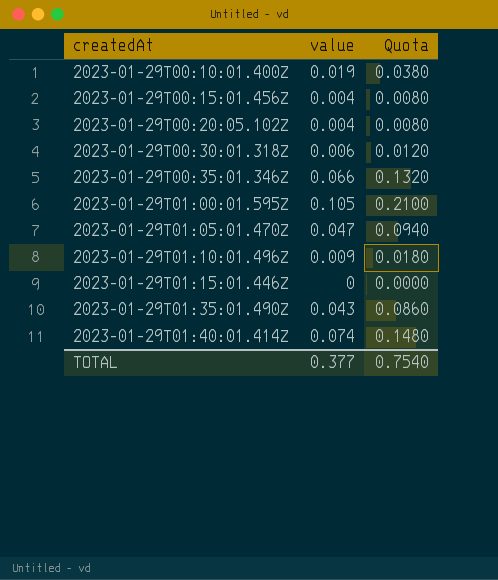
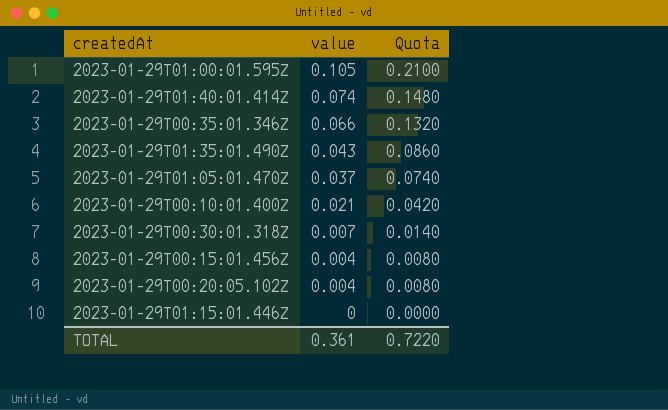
row order: createdAt ascending -> value descending
row 2023-01-29T01:10:01.496Z: 0.009 | 0.0180 -> none
2023-01-29T01:05:01.470Z | value: 0.047 -> 0.037
2023-01-29T01:05:01.470Z | Quota: 0.0940 -> 0.0740
2023-01-29T00:10:01.400Z | value: 0.019 -> 0.021
2023-01-29T00:10:01.400Z | Quota: 0.0380 -> 0.0420
2023-01-29T00:30:01.318Z | value: 0.006 -> 0.007
2023-01-29T00:30:01.318Z | Quota: 0.0120 -> 0.0140
TOTAL | value: 0.377 -> 0.361
TOTAL | Quota: 0.7540 -> 0.7220

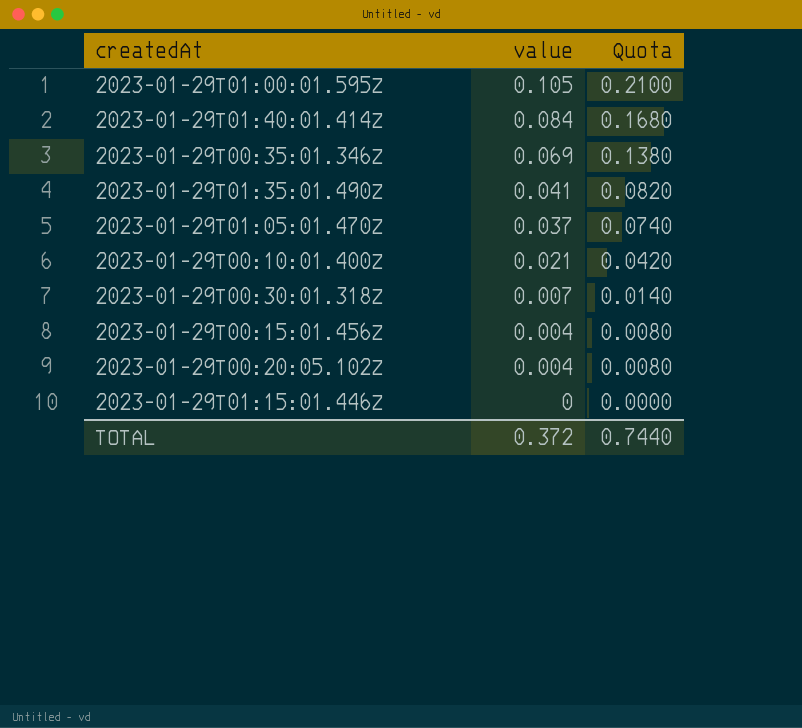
2023-01-29T01:40:01.414Z | value: 0.074 -> 0.084
2023-01-29T01:40:01.414Z | Quota: 0.1480 -> 0.1680
2023-01-29T00:35:01.346Z | value: 0.066 -> 0.069
2023-01-29T00:35:01.346Z | Quota: 0.1320 -> 0.1380
2023-01-29T01:35:01.490Z | value: 0.043 -> 0.041
2023-01-29T01:35:01.490Z | Quota: 0.0860 -> 0.0820
TOTAL | value: 0.361 -> 0.372
TOTAL | Quota: 0.7220 -> 0.7440

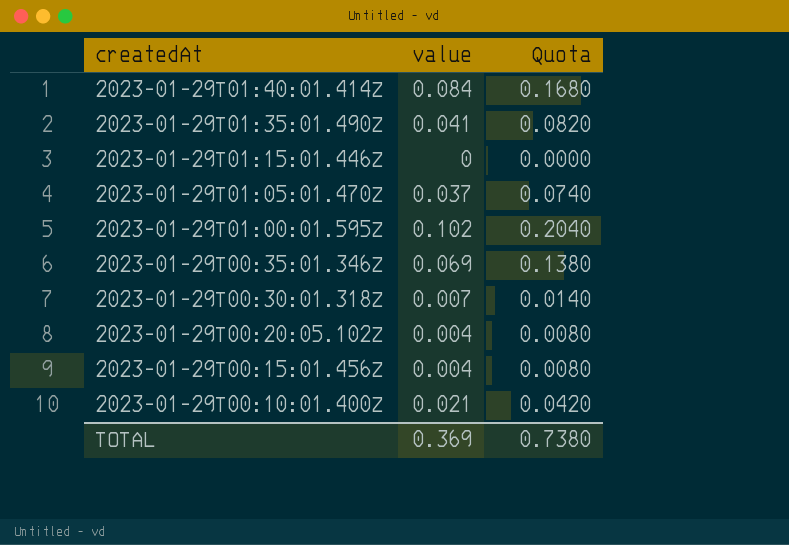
row order: value descending -> createdAt descending
2023-01-29T01:00:01.595Z | value: 0.105 -> 0.102
2023-01-29T01:00:01.595Z | Quota: 0.2100 -> 0.2040
TOTAL | value: 0.372 -> 0.369
TOTAL | Quota: 0.7440 -> 0.7380

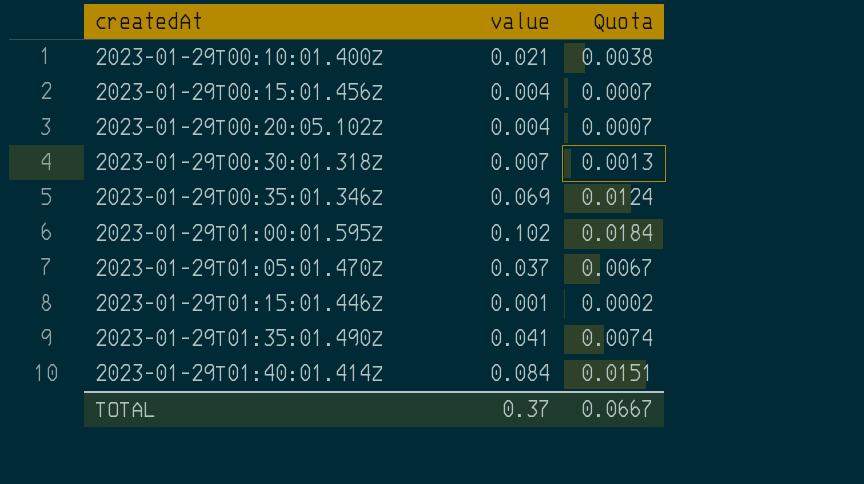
row order: createdAt descending -> createdAt ascending
column Quota | formula: [value] * 2 -> [value] * 0.18
2023-01-29T01:15:01.446Z | value: 0 -> 0.001
TOTAL | value: 0.369 -> 0.37
TOTAL | Quota: 0.7380 -> 0.0667

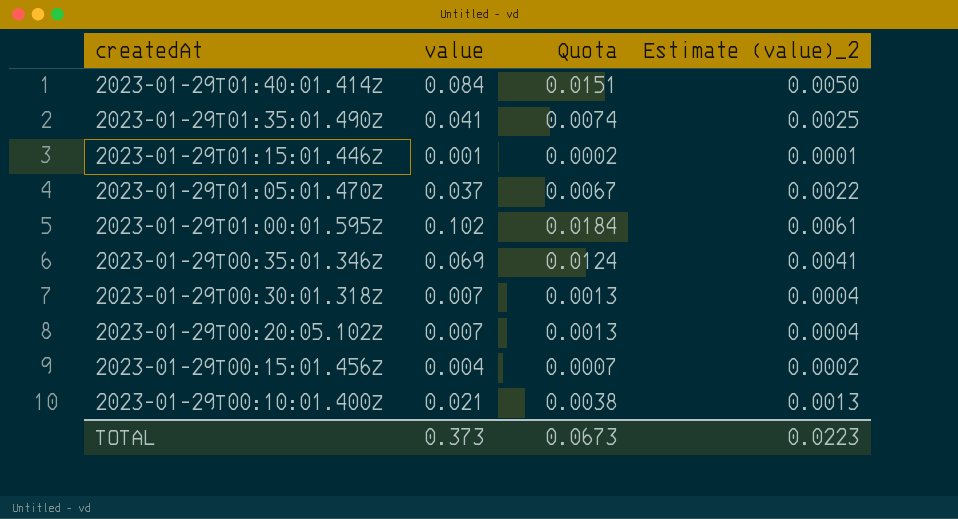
row order: createdAt ascending -> createdAt descending
column Estimate (value)_2 | formula: none -> [value] * 0.06
2023-01-29T00:20:05.102Z | value: 0.004 -> 0.007
2023-01-29T00:20:05.102Z | Quota: 0.0007 -> 0.0013
TOTAL | value: 0.37 -> 0.373
TOTAL | Quota: 0.0667 -> 0.0673

